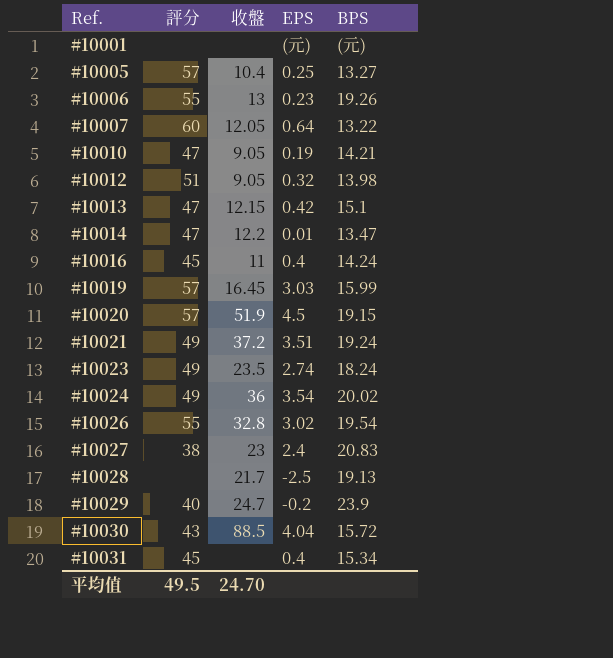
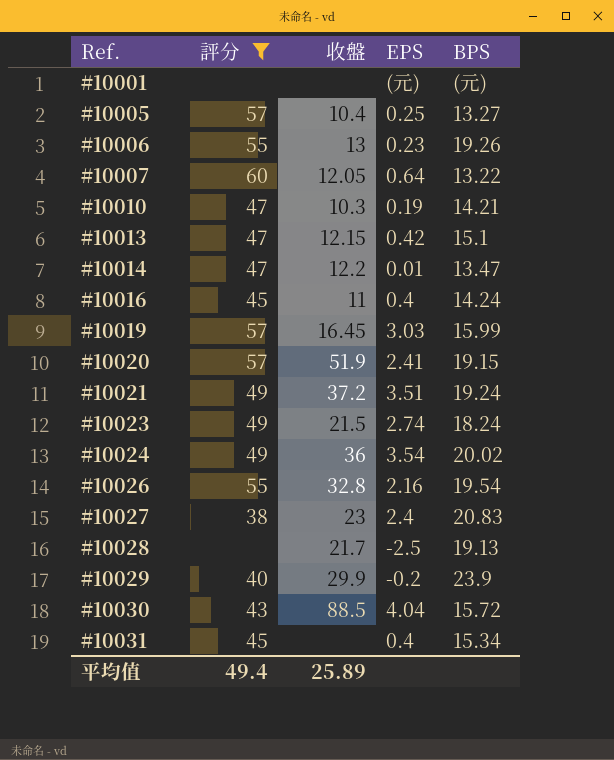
filter: none -> 評分 != 51
#10010 | 收盤: 9.05 -> 10.3
#10020 | EPS: 4.5 -> 2.41
#10023 | 收盤: 23.5 -> 21.5
#10026 | EPS: 3.02 -> 2.16
#10029 | 收盤: 24.7 -> 29.9
平均值 | 評分: 49.5 -> 49.4
平均值 | 收盤: 24.70 -> 25.89

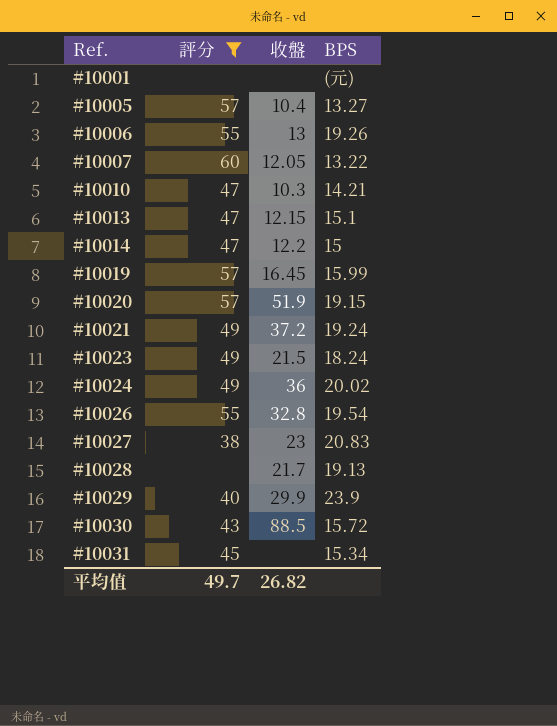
column EPS | position: 4 -> none
row #10016: 45 | 11 | 0.4 | 14.24 -> none
#10014 | BPS: 13.47 -> 15
平均值 | 評分: 49.4 -> 49.7
平均值 | 收盤: 25.89 -> 26.82

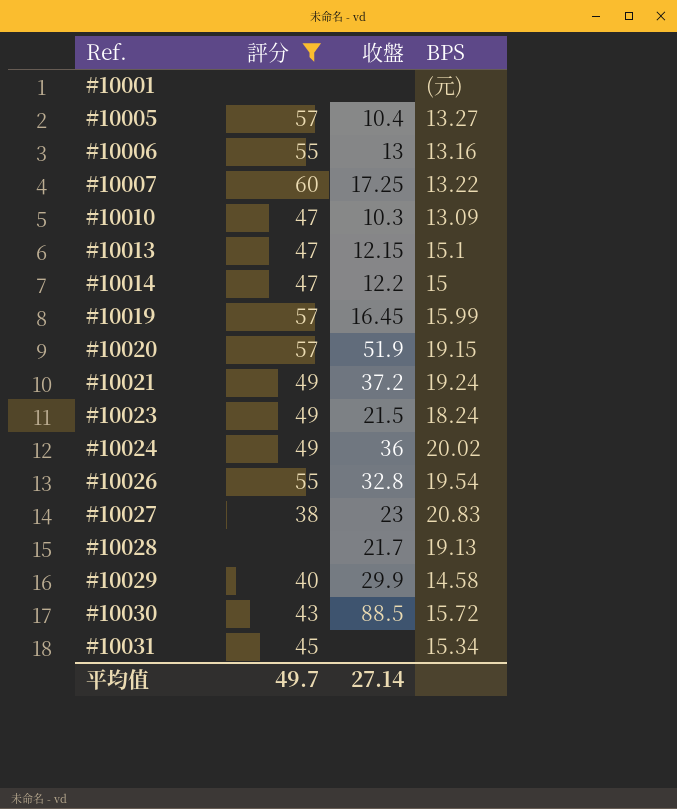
#10006 | BPS: 19.26 -> 13.16
#10007 | 收盤: 12.05 -> 17.25
#10010 | BPS: 14.21 -> 13.09
#10029 | BPS: 23.9 -> 14.58
平均值 | 收盤: 26.82 -> 27.14

